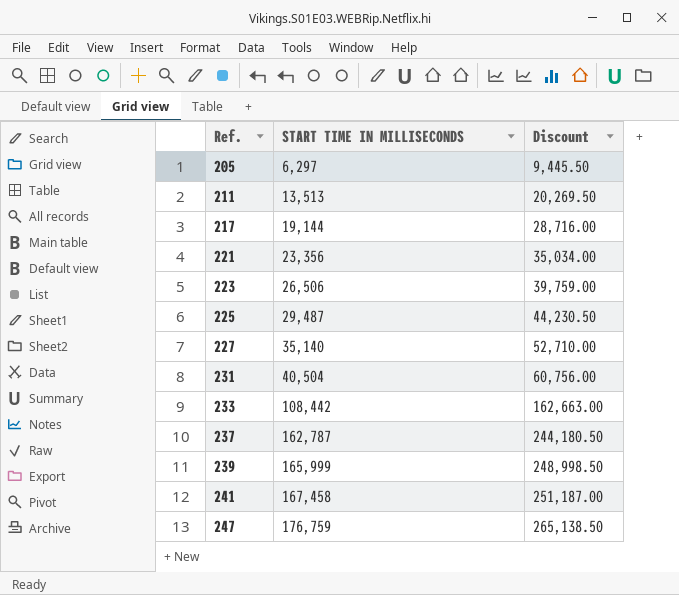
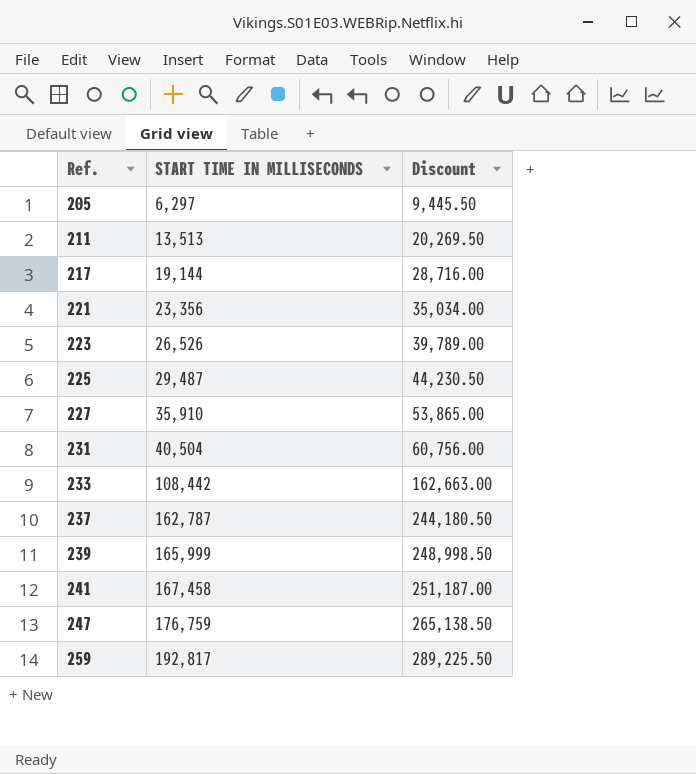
223 | START TIME IN MILLISECONDS: 26,506 -> 26,526
223 | Discount: 39,759.00 -> 39,789.00
227 | START TIME IN MILLISECONDS: 35,140 -> 35,910
227 | Discount: 52,710.00 -> 53,865.00
row 259: none -> 192,817 | 289,225.50

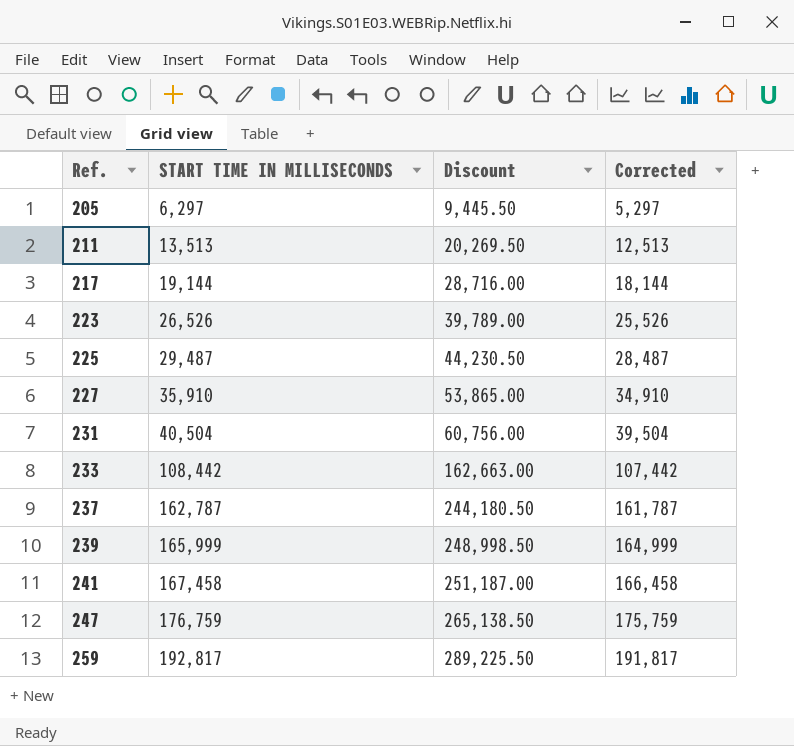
column Corrected | formula: none -> [START TIME IN MILLISECONDS] - 1000
row 221: 23,356 | 35,034.00 -> none

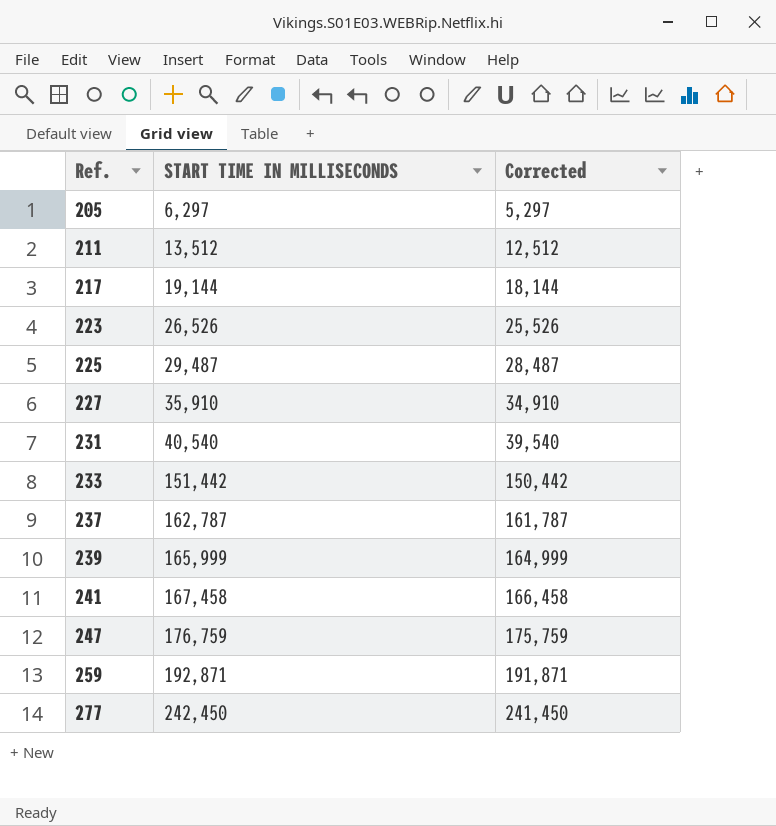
column Discount | formula: [START TIME IN MILLISECONDS] * 1.5 -> none
211 | START TIME IN MILLISECONDS: 13,513 -> 13,512
211 | Corrected: 12,513 -> 12,512
231 | START TIME IN MILLISECONDS: 40,504 -> 40,540
231 | Corrected: 39,504 -> 39,540
233 | START TIME IN MILLISECONDS: 108,442 -> 151,442
233 | Corrected: 107,442 -> 150,442
259 | START TIME IN MILLISECONDS: 192,817 -> 192,871
259 | Corrected: 191,817 -> 191,871
row 277: none -> 242,450 | 241,450

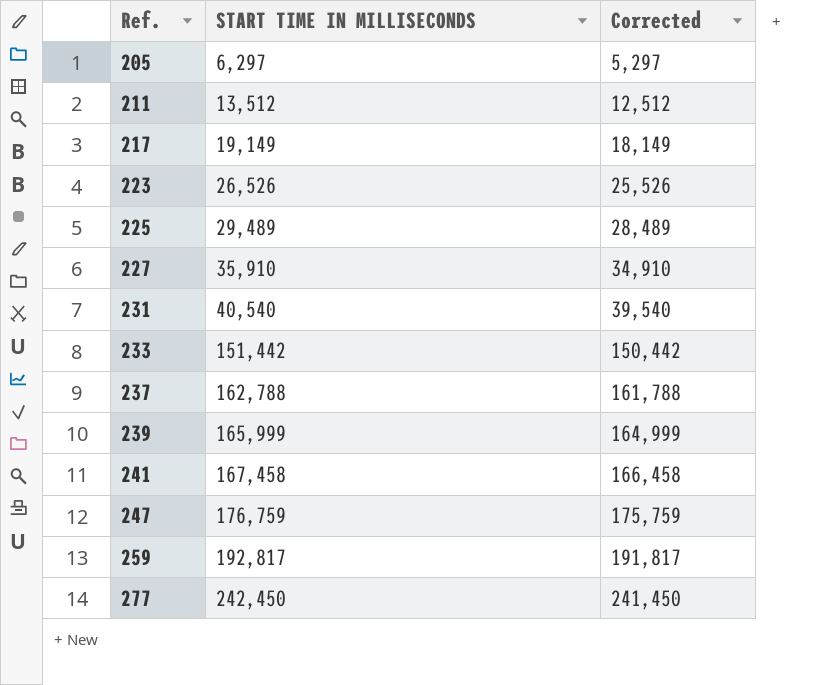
217 | START TIME IN MILLISECONDS: 19,144 -> 19,149
217 | Corrected: 18,144 -> 18,149
225 | START TIME IN MILLISECONDS: 29,487 -> 29,489
225 | Corrected: 28,487 -> 28,489
237 | START TIME IN MILLISECONDS: 162,787 -> 162,788
237 | Corrected: 161,787 -> 161,788
259 | START TIME IN MILLISECONDS: 192,871 -> 192,817
259 | Corrected: 191,871 -> 191,817

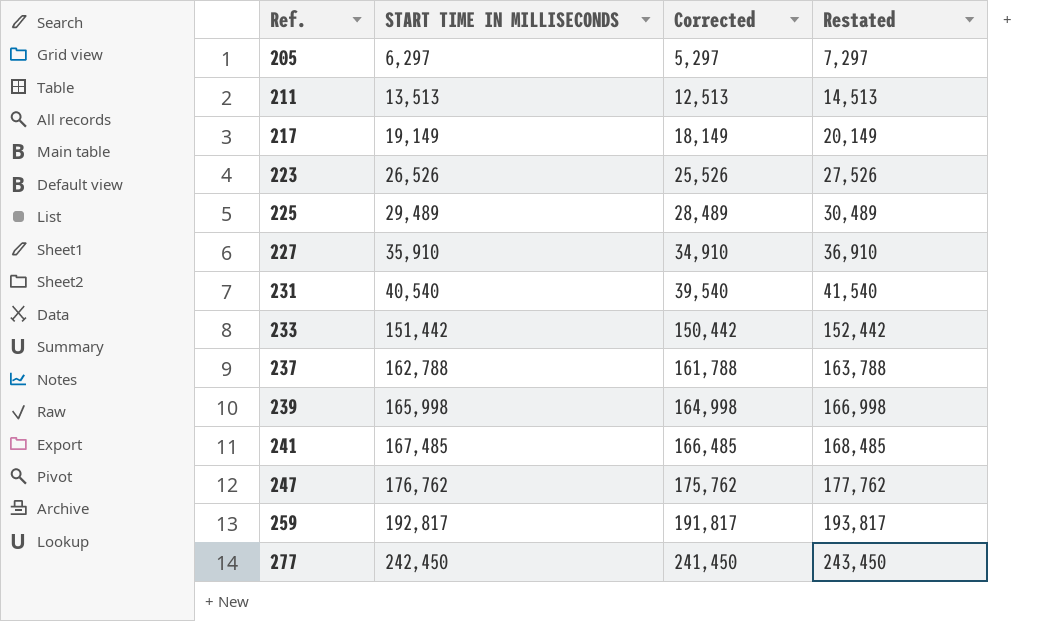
column Restated | formula: none -> [START TIME IN MILLISECONDS] + 1000
211 | START TIME IN MILLISECONDS: 13,512 -> 13,513
211 | Corrected: 12,512 -> 12,513
239 | START TIME IN MILLISECONDS: 165,999 -> 165,998
239 | Corrected: 164,999 -> 164,998
241 | START TIME IN MILLISECONDS: 167,458 -> 167,485
241 | Corrected: 166,458 -> 166,485
247 | START TIME IN MILLISECONDS: 176,759 -> 176,762
247 | Corrected: 175,759 -> 175,762

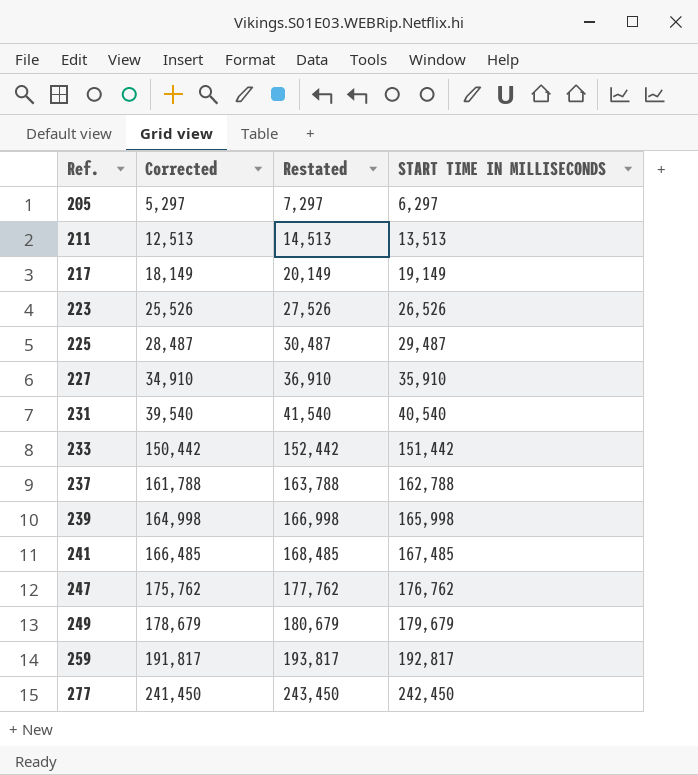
column START TIME IN MILLISECONDS | position: 2 -> 4
225 | Corrected: 28,489 -> 28,487
225 | Restated: 30,489 -> 30,487
225 | START TIME IN MILLISECONDS: 29,489 -> 29,487
row 249: none -> 178,679 | 180,679 | 179,679

